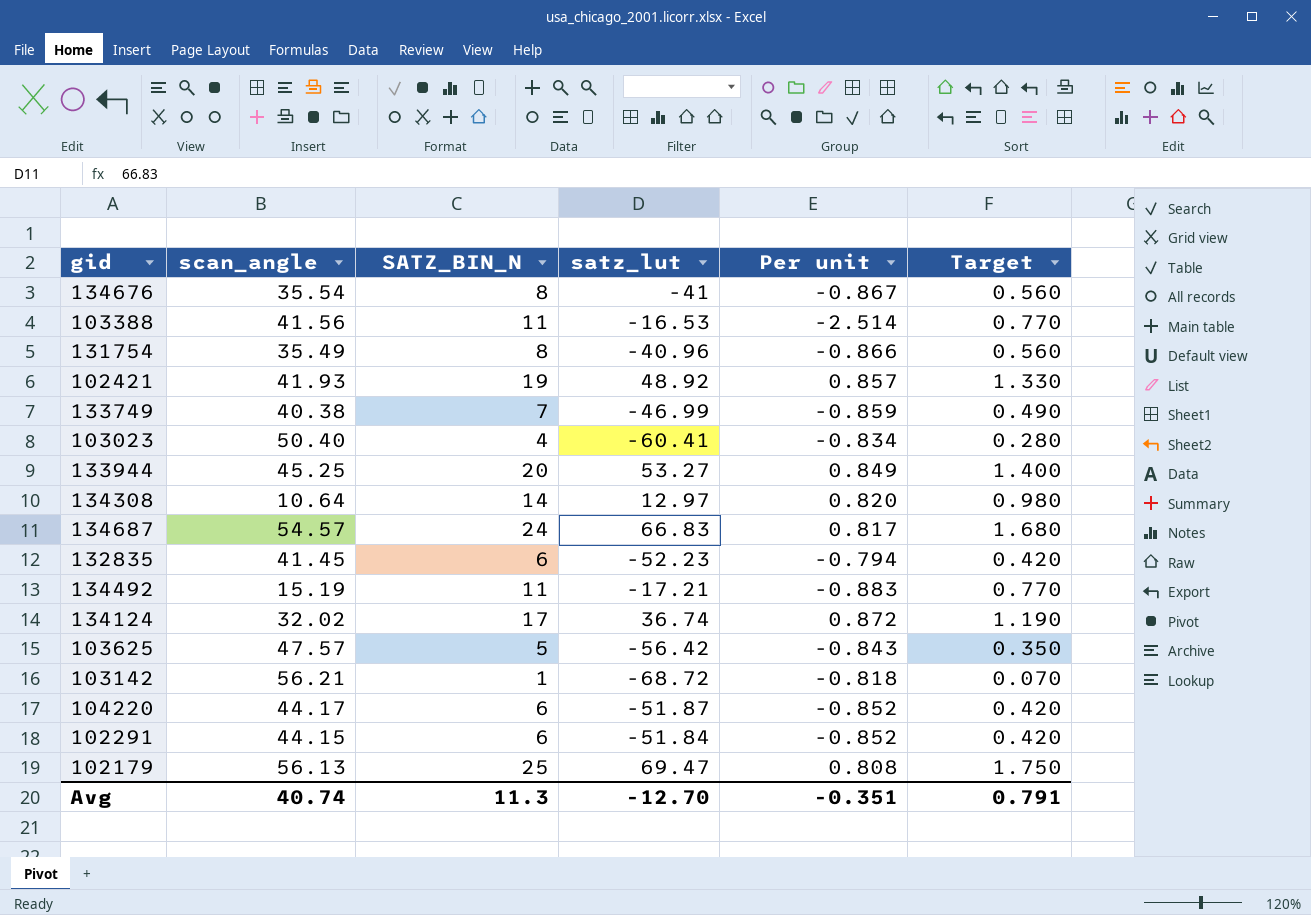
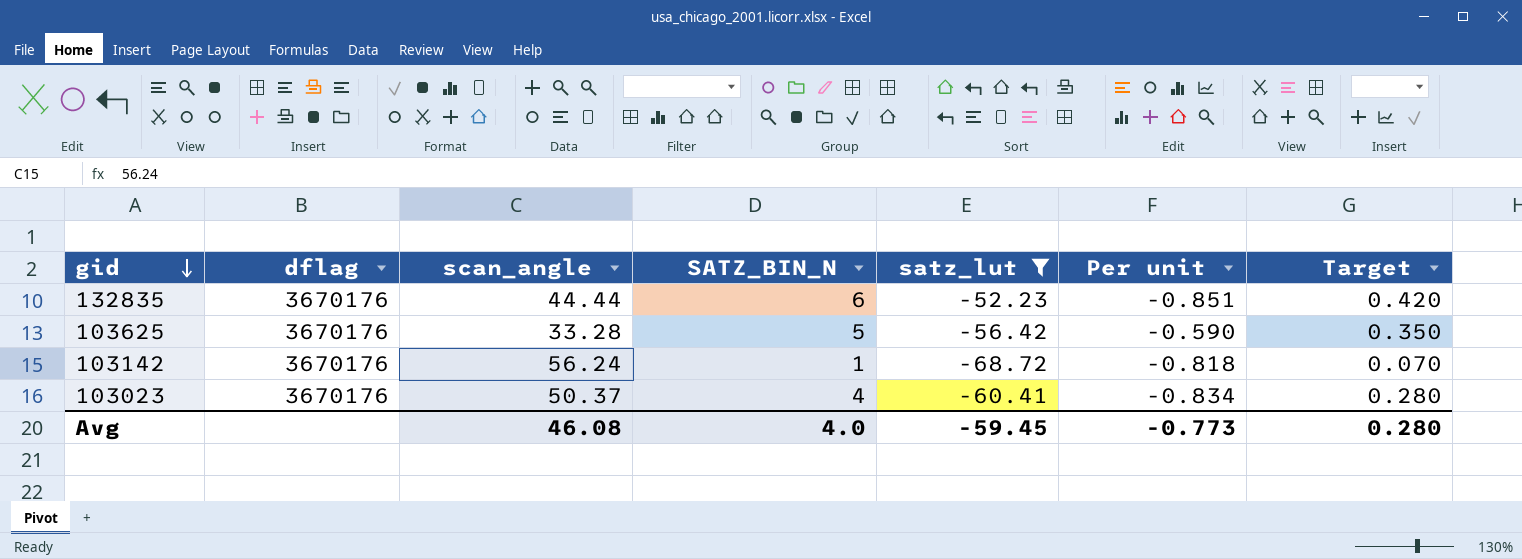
filter: none -> satz_lut <= -52.23
row order: none -> gid descending
column dflag | position: none -> 2
132835 | scan_angle: 41.45 -> 44.44
132835 | Per unit: -0.794 -> -0.851
103625 | scan_angle: 47.57 -> 33.28
103625 | Per unit: -0.843 -> -0.590
103142 | scan_angle: 56.21 -> 56.24
103023 | scan_angle: 50.40 -> 50.37
Avg | scan_angle: 40.74 -> 46.08
Avg | SATZ_BIN_N: 11.3 -> 4.0
Avg | satz_lut: -12.70 -> -59.45
Avg | Per unit: -0.351 -> -0.773
Avg | Target: 0.791 -> 0.280

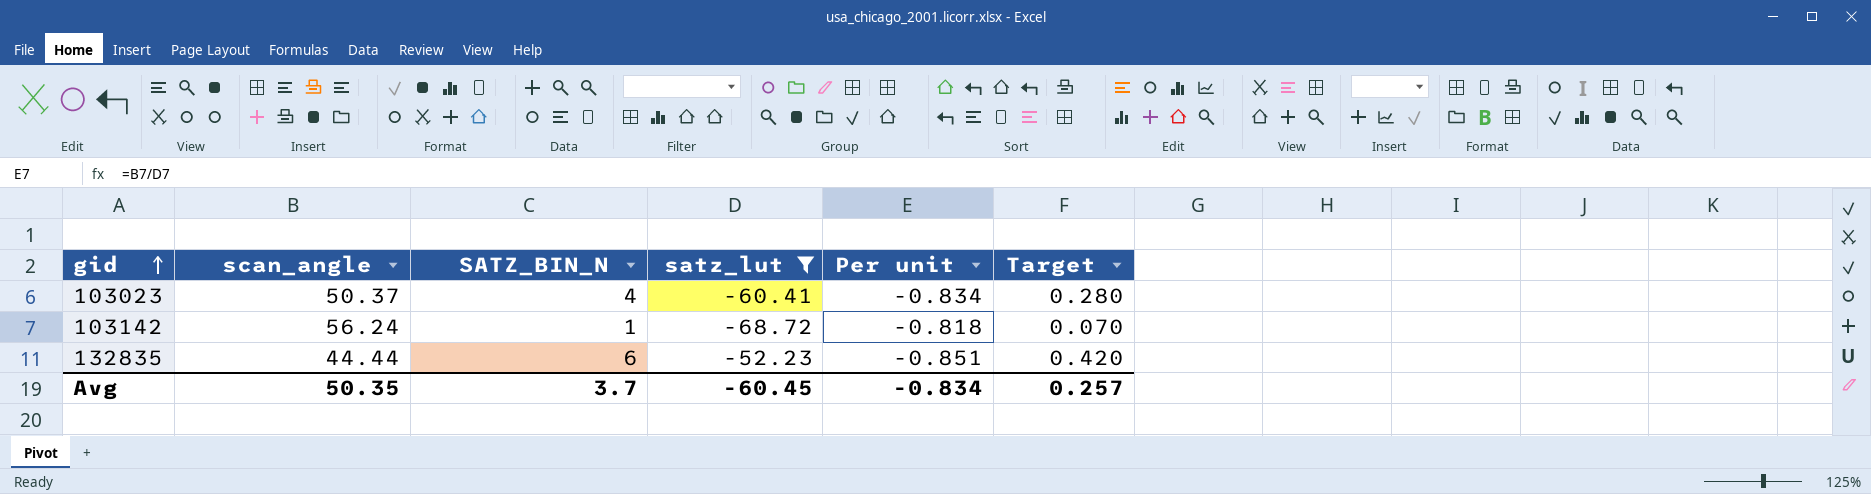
row order: gid descending -> gid ascending
column dflag | position: 2 -> none
row 103625: 3670176 | 33.28 | 5 | -56.42 | -0.590 | 0.350 -> none
Avg | scan_angle: 46.08 -> 50.35
Avg | SATZ_BIN_N: 4.0 -> 3.7
Avg | satz_lut: -59.45 -> -60.45
Avg | Per unit: -0.773 -> -0.834
Avg | Target: 0.280 -> 0.257

